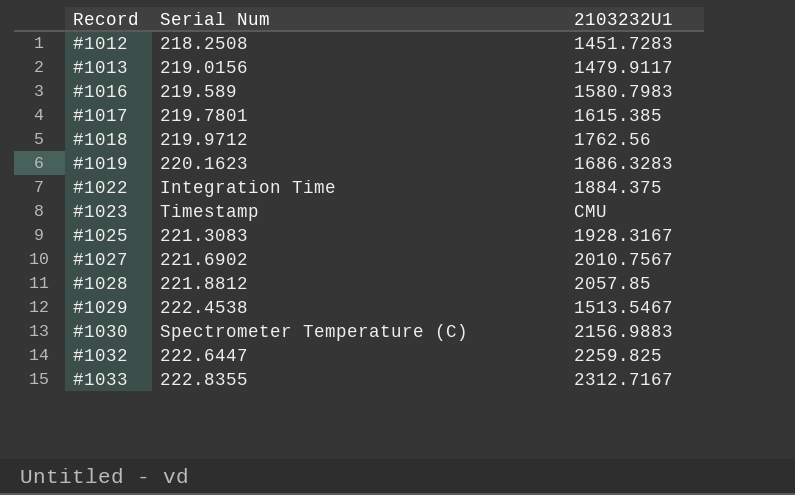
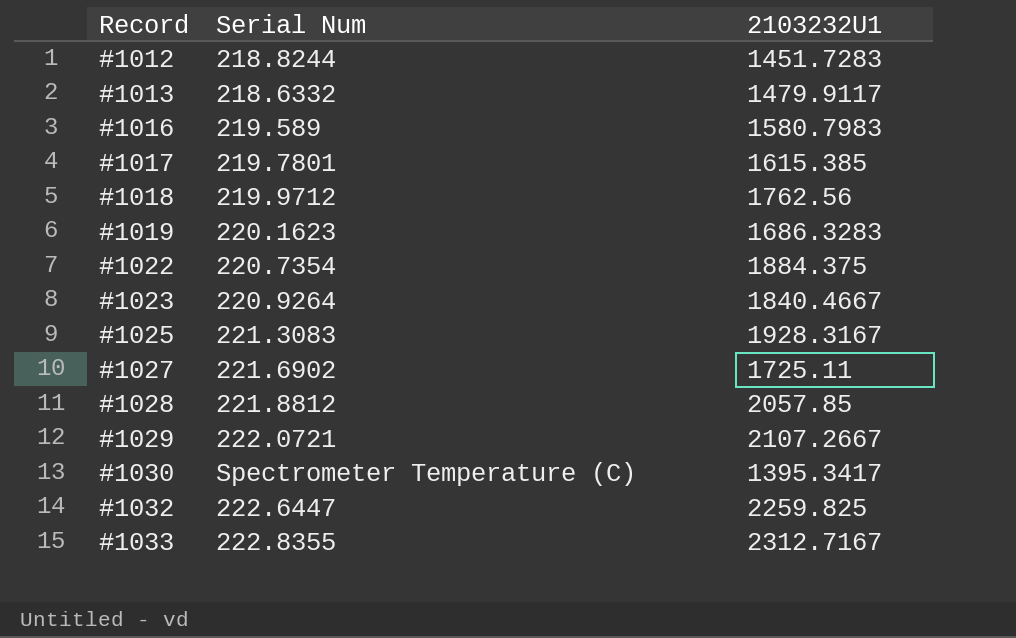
#1012 | Serial Num: 218.2508 -> 218.8244
#1013 | Serial Num: 219.0156 -> 218.6332
#1022 | Serial Num: Integration Time -> 220.7354
#1023 | Serial Num: Timestamp -> 220.9264
#1023 | 2103232U1: CMU -> 1840.4667
#1027 | 2103232U1: 2010.7567 -> 1725.11
#1029 | Serial Num: 222.4538 -> 222.0721
#1029 | 2103232U1: 1513.5467 -> 2107.2667
#1030 | 2103232U1: 2156.9883 -> 1395.3417

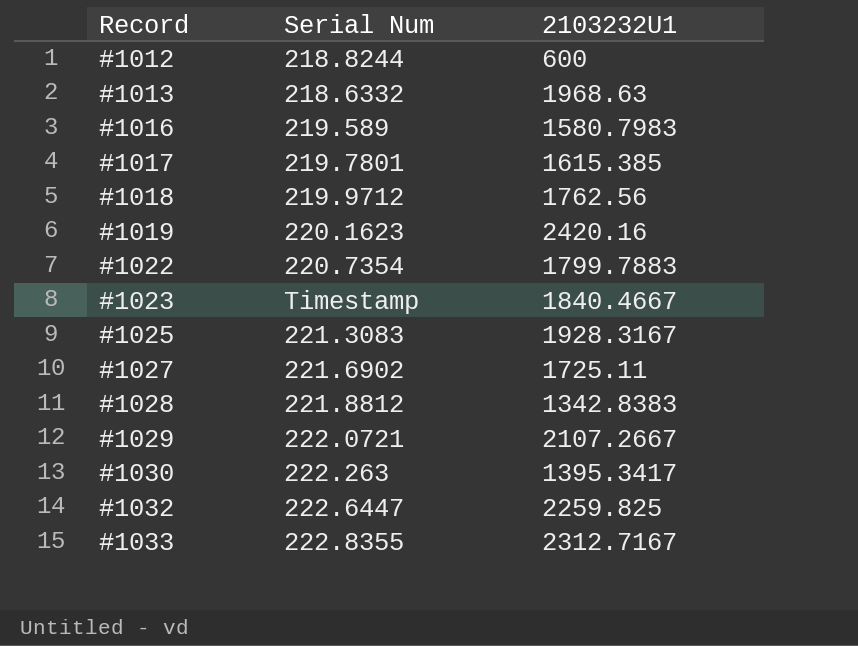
#1012 | 2103232U1: 1451.7283 -> 600
#1013 | 2103232U1: 1479.9117 -> 1968.63
#1019 | 2103232U1: 1686.3283 -> 2420.16
#1022 | 2103232U1: 1884.375 -> 1799.7883
#1023 | Serial Num: 220.9264 -> Timestamp
#1028 | 2103232U1: 2057.85 -> 1342.8383
#1030 | Serial Num: Spectrometer Temperature (C) -> 222.263

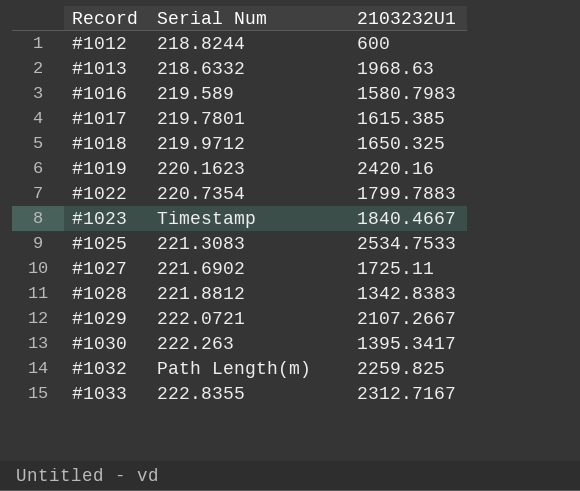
#1018 | 2103232U1: 1762.56 -> 1650.325
#1025 | 2103232U1: 1928.3167 -> 2534.7533
#1032 | Serial Num: 222.6447 -> Path Length(m)

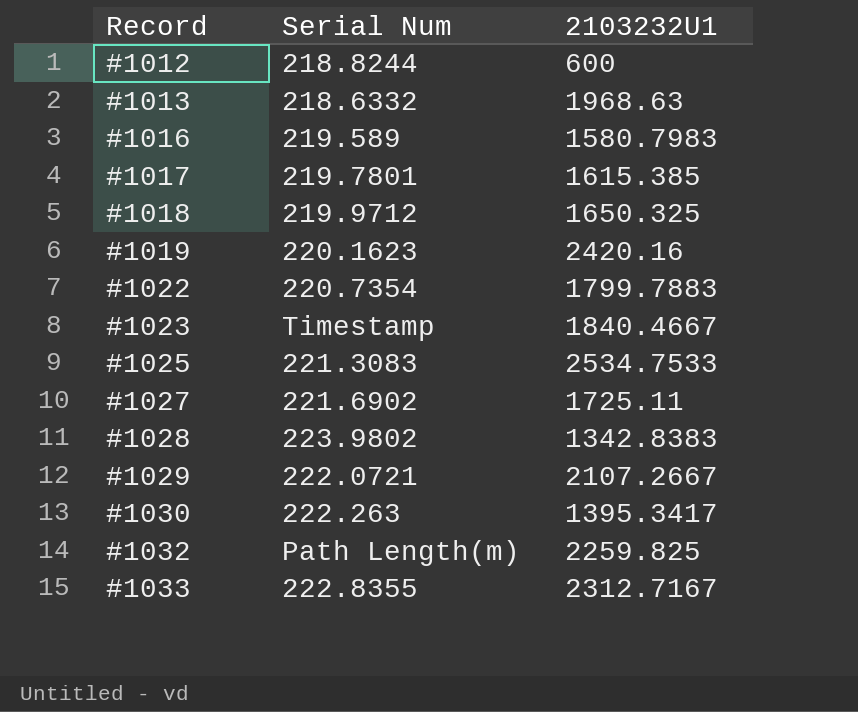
#1028 | Serial Num: 221.8812 -> 223.9802

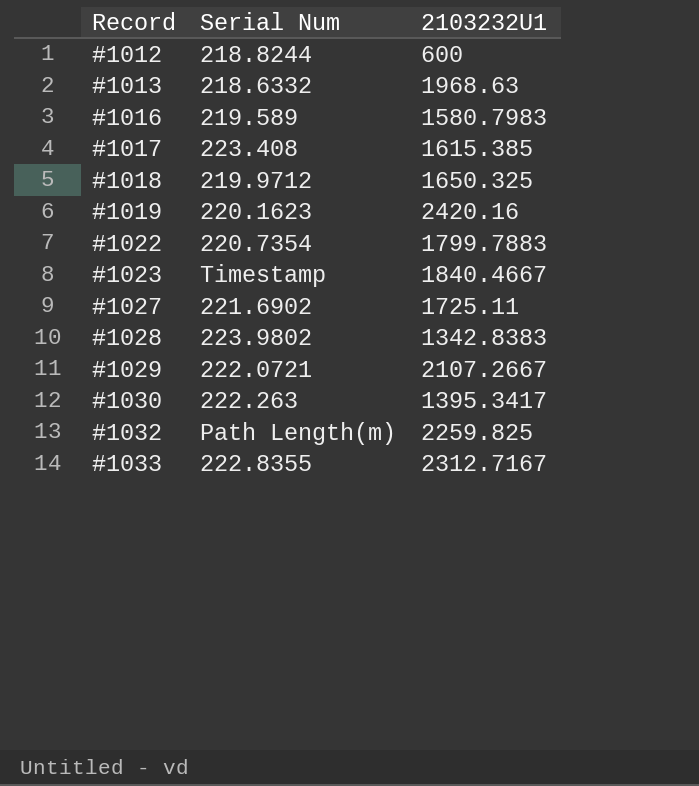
row #1025: 221.3083 | 2534.7533 -> none
#1017 | Serial Num: 219.7801 -> 223.408

